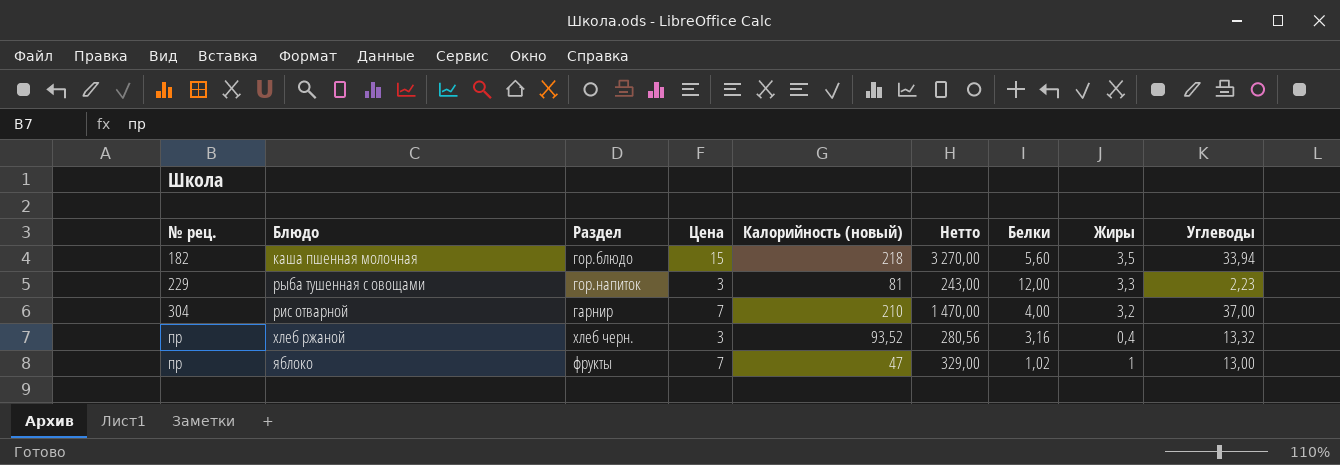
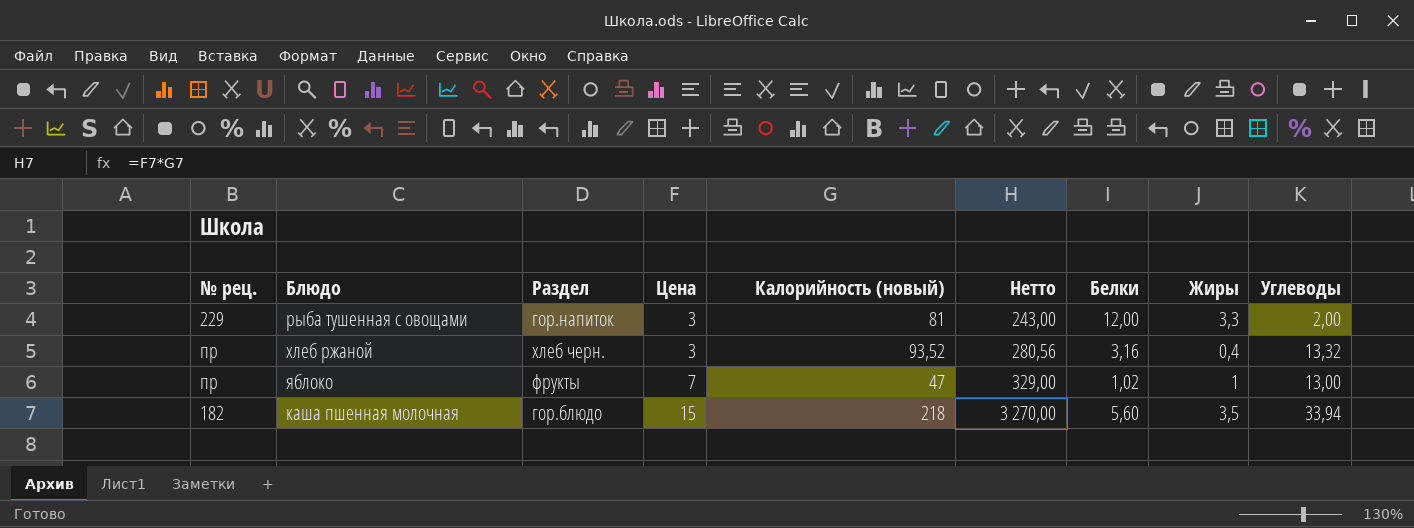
row order: № рец. ascending -> Цена ascending
row рис отварной: 304 | гарнир | 7 | 210 | 1 470,00 | 4,00 | 3,2 | 37,00 -> none
рыба тушенная с овощами | Углеводы: 2,23 -> 2,00

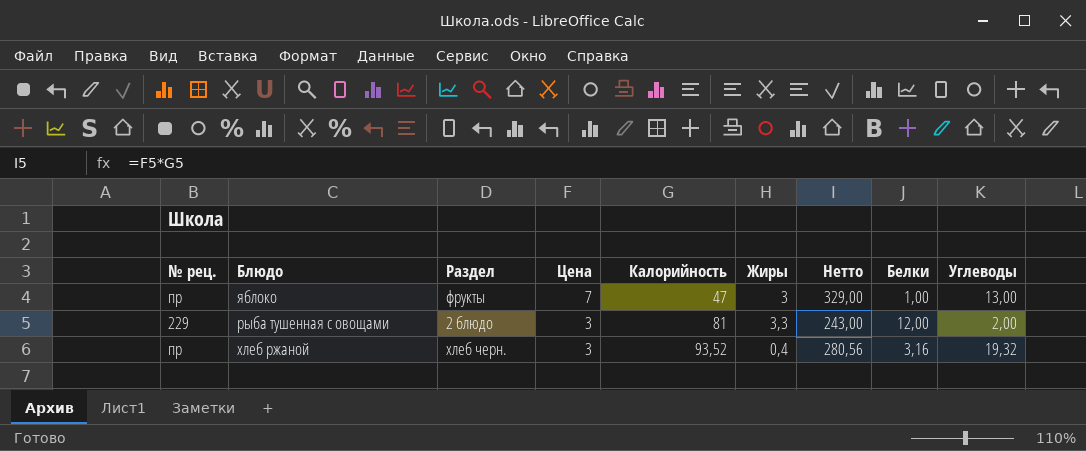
row order: Цена ascending -> Цена descending
column name: Калорийность (новый) -> Калорийность
column Жиры | position: 8 -> 6
row каша пшенная молочная: 182 | гор.блюдо | 15 | 218 | 3 270,00 | 5,60 | 3,5 | 33,94 -> none
яблоко | Жиры: 1 -> 3
яблоко | Белки: 1,02 -> 1,00
рыба тушенная с овощами | Раздел: гор.напиток -> 2 блюдо
хлеб ржаной | Углеводы: 13,32 -> 19,32

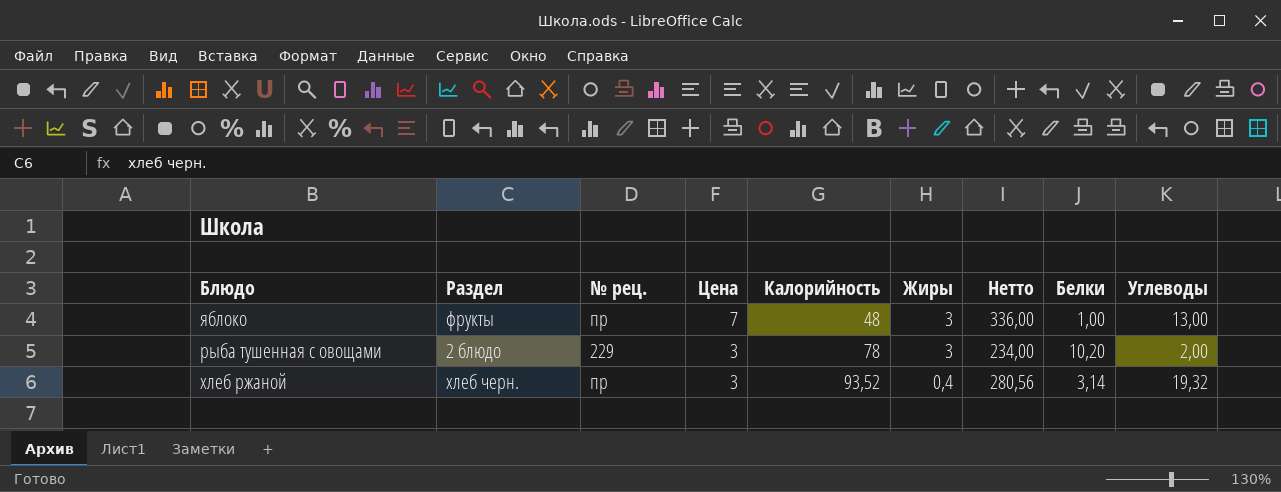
column № рец. | position: 1 -> 3
яблоко | Калорийность: 47 -> 48
яблоко | Нетто: 329,00 -> 336,00
рыба тушенная с овощами | Калорийность: 81 -> 78
рыба тушенная с овощами | Жиры: 3,3 -> 3
рыба тушенная с овощами | Нетто: 243,00 -> 234,00
рыба тушенная с овощами | Белки: 12,00 -> 10,20
хлеб ржаной | Белки: 3,16 -> 3,14

